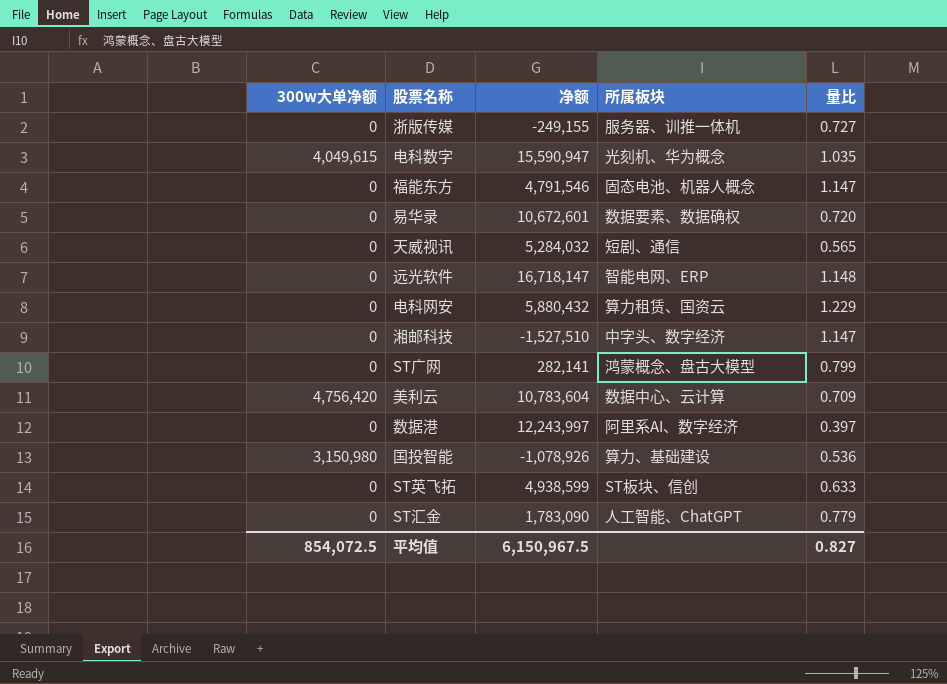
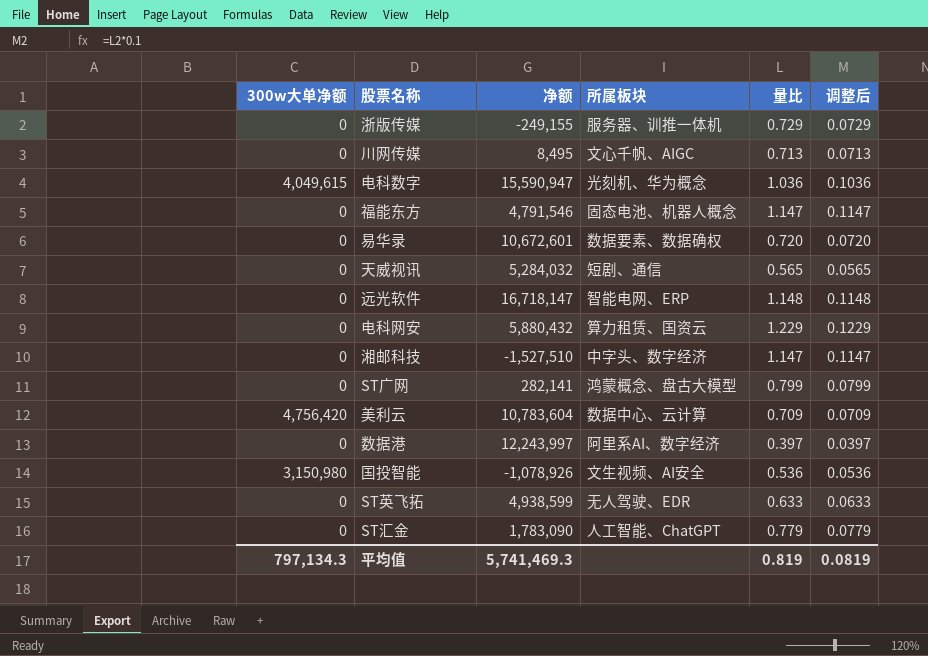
column 调整后 | formula: none -> [量比] * 0.1
浙版传媒 | 量比: 0.727 -> 0.729
row 川网传媒: none -> 0 | 8,495 | 文心千帆、AIGC | 0.713 | 0.0713
电科数字 | 量比: 1.035 -> 1.036
国投智能 | 所属板块: 算力、基础建设 -> 文生视频、AI安全
ST英飞拓 | 所属板块: ST板块、信创 -> 无人驾驶、EDR
平均值 | 300w大单净额: 854,072.5 -> 797,134.3
平均值 | 净额: 6,150,967.5 -> 5,741,469.3
平均值 | 量比: 0.827 -> 0.819

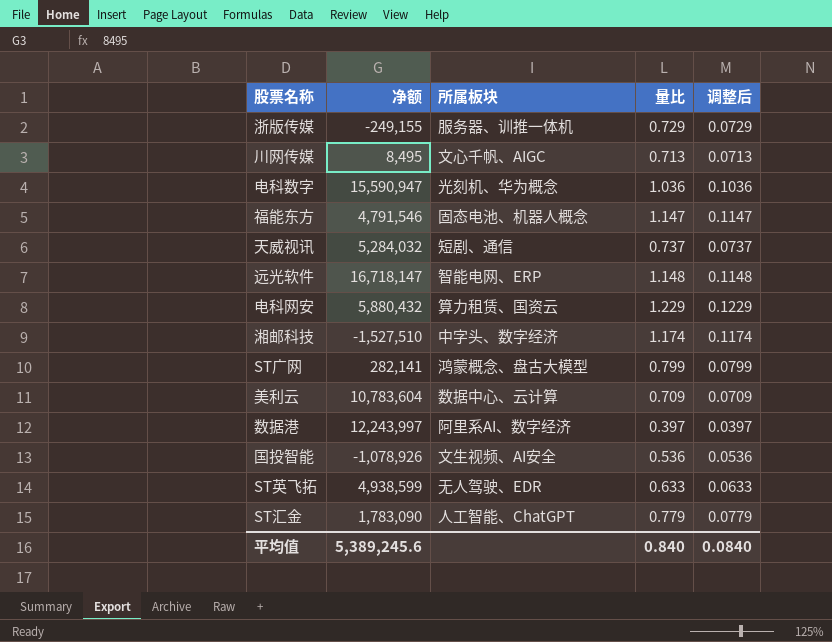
column 300w大单净额 | position: 1 -> none
row 易华录: 0 | 10,672,601 | 数据要素、数据确权 | 0.720 | 0.0720 -> none
天威视讯 | 量比: 0.565 -> 0.737
天威视讯 | 调整后: 0.0565 -> 0.0737
湘邮科技 | 量比: 1.147 -> 1.174
湘邮科技 | 调整后: 0.1147 -> 0.1174
平均值 | 净额: 5,741,469.3 -> 5,389,245.6
平均值 | 量比: 0.819 -> 0.840
平均值 | 调整后: 0.0819 -> 0.0840

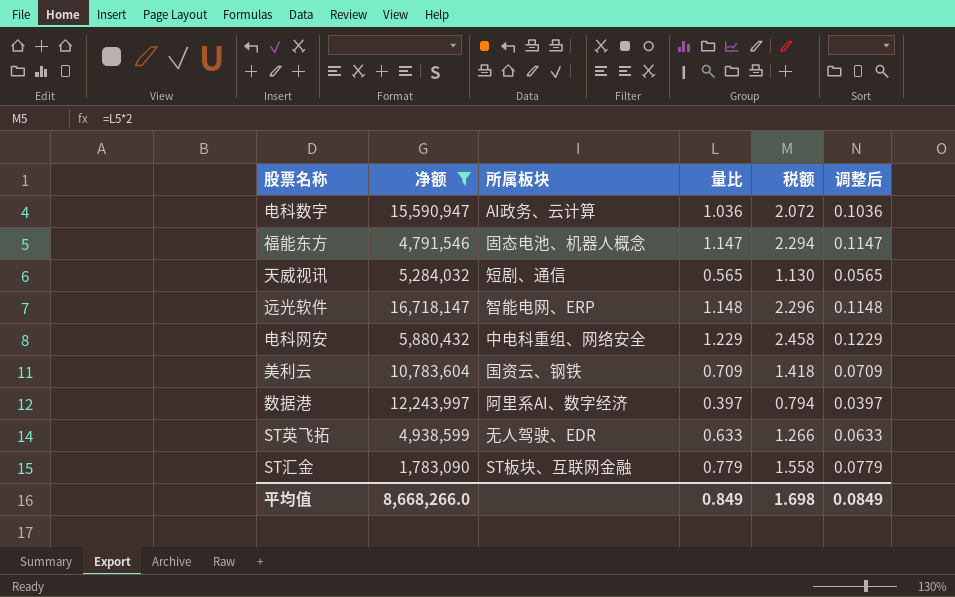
filter: none -> 净额 >= 1,783,090
column 税额 | formula: none -> [量比] * 2
电科数字 | 所属板块: 光刻机、华为概念 -> AI政务、云计算
天威视讯 | 量比: 0.737 -> 0.565
天威视讯 | 调整后: 0.0737 -> 0.0565
电科网安 | 所属板块: 算力租赁、国资云 -> 中电科重组、网络安全
美利云 | 所属板块: 数据中心、云计算 -> 国资云、钢铁
ST汇金 | 所属板块: 人工智能、ChatGPT -> ST板块、互联网金融
平均值 | 净额: 5,389,245.6 -> 8,668,266.0
平均值 | 量比: 0.840 -> 0.849
平均值 | 调整后: 0.0840 -> 0.0849

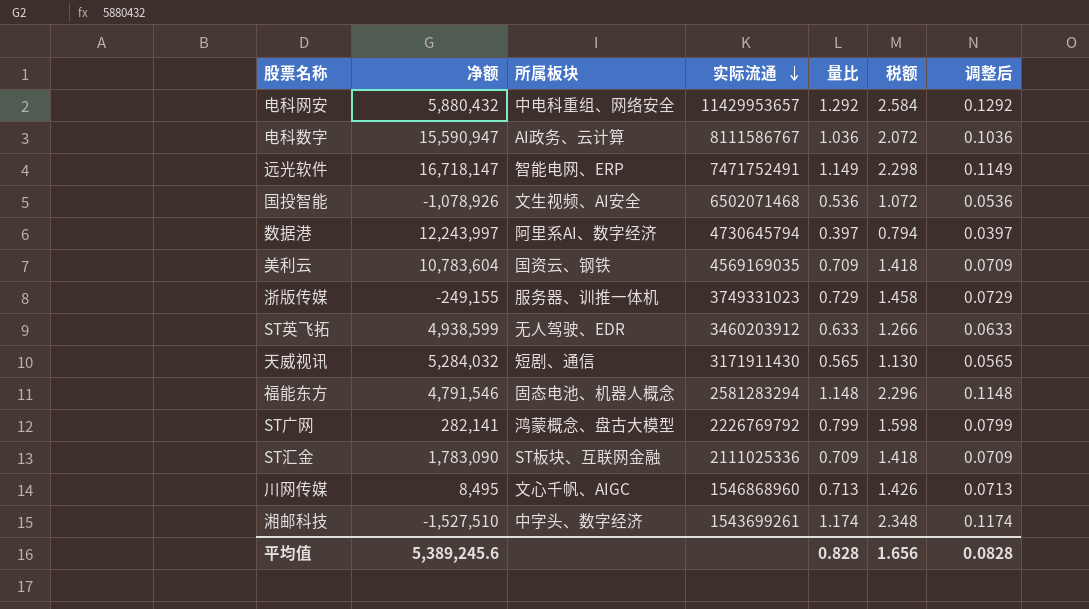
filter: 净额 >= 1,783,090 -> none
row order: none -> 实际流通 descending
column 实际流通 | position: none -> 4
电科网安 | 量比: 1.229 -> 1.292
电科网安 | 税额: 2.458 -> 2.584
电科网安 | 调整后: 0.1229 -> 0.1292
远光软件 | 量比: 1.148 -> 1.149
远光软件 | 税额: 2.296 -> 2.298
远光软件 | 调整后: 0.1148 -> 0.1149
福能东方 | 量比: 1.147 -> 1.148
福能东方 | 税额: 2.294 -> 2.296
福能东方 | 调整后: 0.1147 -> 0.1148
ST汇金 | 量比: 0.779 -> 0.709
ST汇金 | 税额: 1.558 -> 1.418
ST汇金 | 调整后: 0.0779 -> 0.0709
平均值 | 净额: 8,668,266.0 -> 5,389,245.6
平均值 | 量比: 0.849 -> 0.828
平均值 | 税额: 1.698 -> 1.656
平均值 | 调整后: 0.0849 -> 0.0828

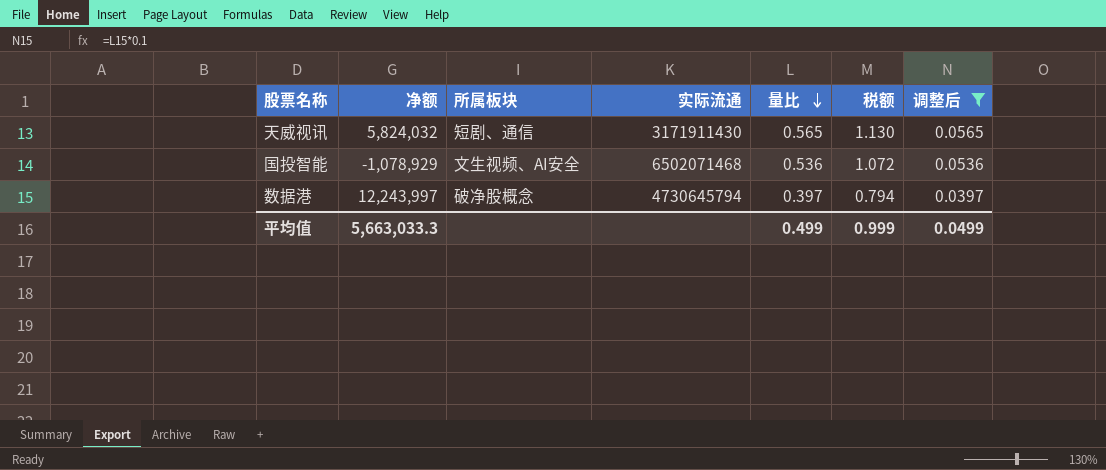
filter: none -> 调整后 <= 0.0565
row order: 实际流通 descending -> 量比 descending
天威视讯 | 净额: 5,284,032 -> 5,824,032
国投智能 | 净额: -1,078,926 -> -1,078,929
数据港 | 所属板块: 阿里系AI、数字经济 -> 破净股概念
平均值 | 净额: 5,389,245.6 -> 5,663,033.3
平均值 | 量比: 0.828 -> 0.499
平均值 | 税额: 1.656 -> 0.999
平均值 | 调整后: 0.0828 -> 0.0499

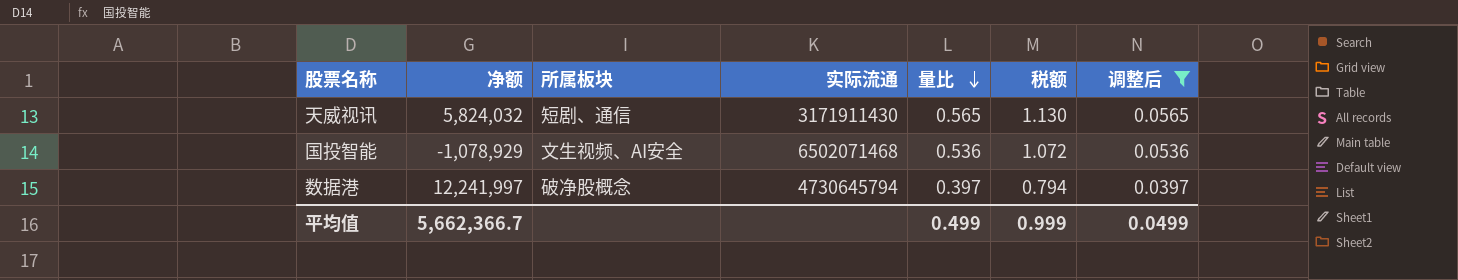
数据港 | 净额: 12,243,997 -> 12,241,997
平均值 | 净额: 5,663,033.3 -> 5,662,366.7

